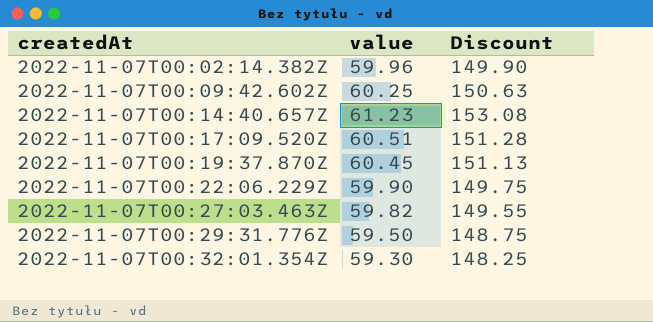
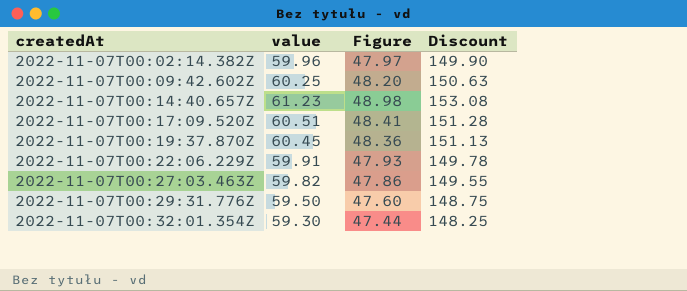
column Figure | formula: none -> [value] * 0.8
2022-11-07T00:22:06.229Z | value: 59.90 -> 59.91
2022-11-07T00:22:06.229Z | Discount: 149.75 -> 149.78

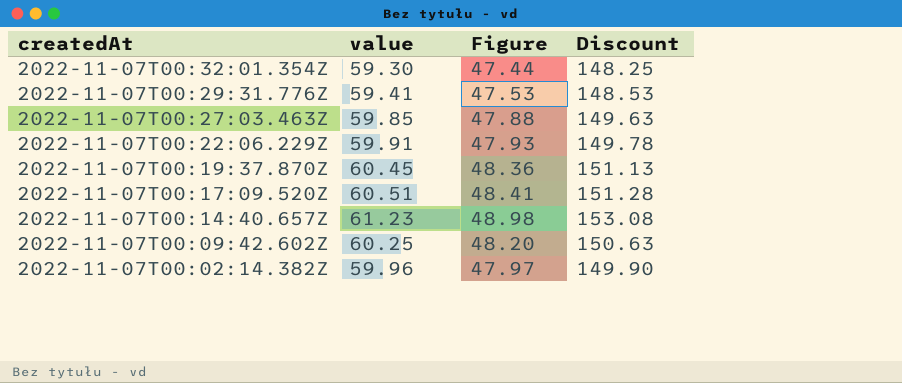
row order: createdAt ascending -> createdAt descending
2022-11-07T00:29:31.776Z | value: 59.50 -> 59.41
2022-11-07T00:29:31.776Z | Figure: 47.60 -> 47.53
2022-11-07T00:29:31.776Z | Discount: 148.75 -> 148.53
2022-11-07T00:27:03.463Z | value: 59.82 -> 59.85
2022-11-07T00:27:03.463Z | Figure: 47.86 -> 47.88
2022-11-07T00:27:03.463Z | Discount: 149.55 -> 149.63

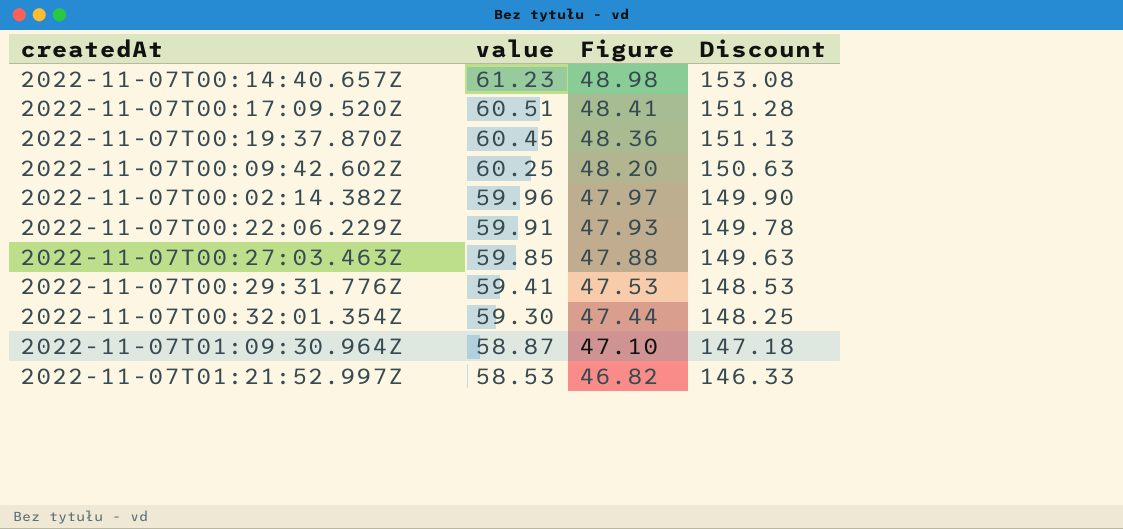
row order: createdAt descending -> value descending
row 2022-11-07T01:09:30.964Z: none -> 58.87 | 47.10 | 147.18
row 2022-11-07T01:21:52.997Z: none -> 58.53 | 46.82 | 146.33

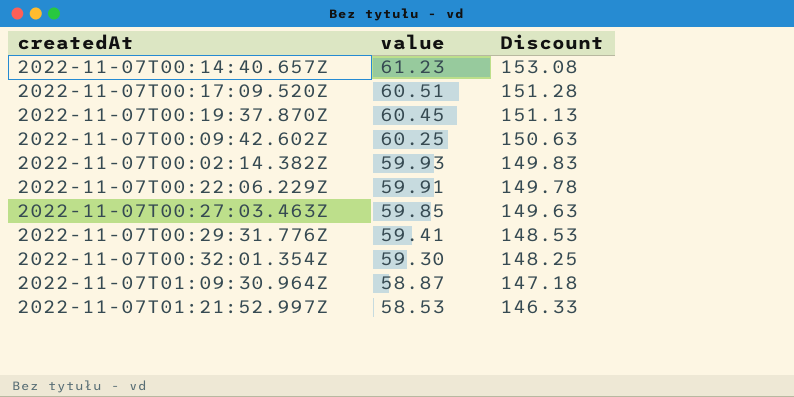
column Figure | formula: [value] * 0.8 -> none
2022-11-07T00:02:14.382Z | value: 59.96 -> 59.93
2022-11-07T00:02:14.382Z | Discount: 149.90 -> 149.83

